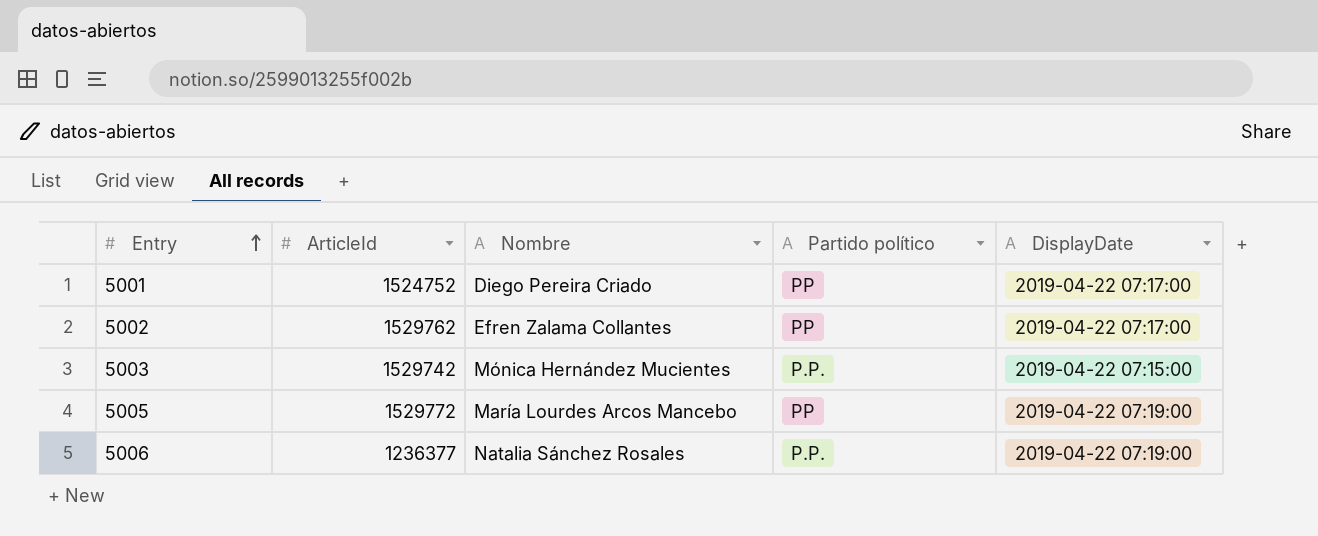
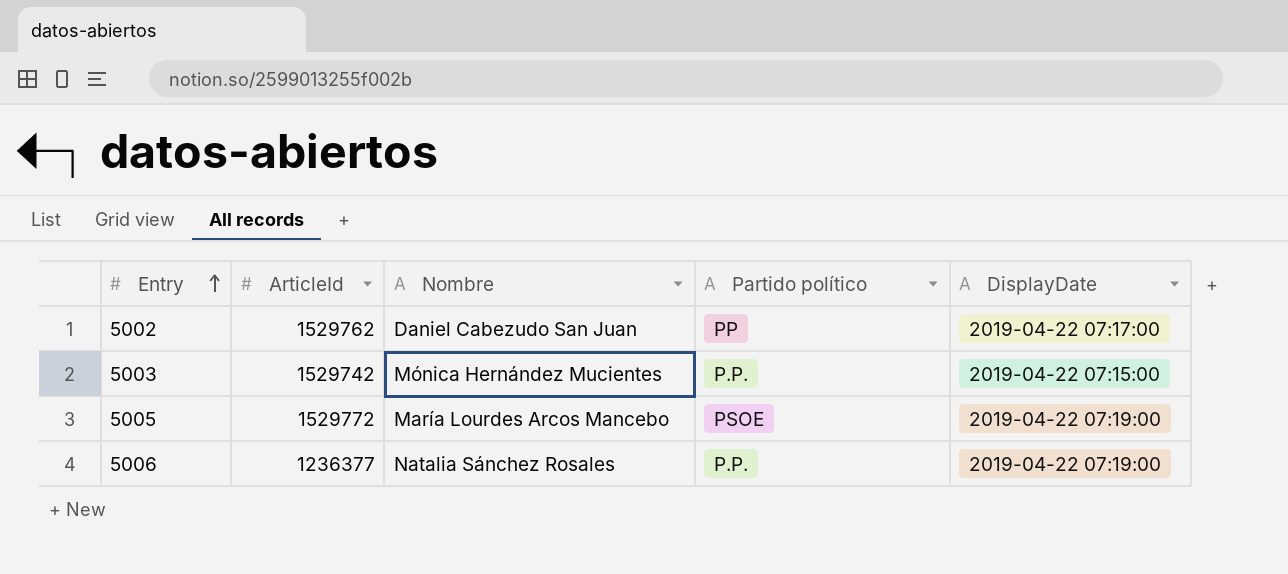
row 5001: 1524752 | Diego Pereira Criado | PP | 2019-04-22 07:17:00 -> none
5002 | Nombre: Efren Zalama Collantes -> Daniel Cabezudo San Juan
5005 | Partido político: PP -> PSOE

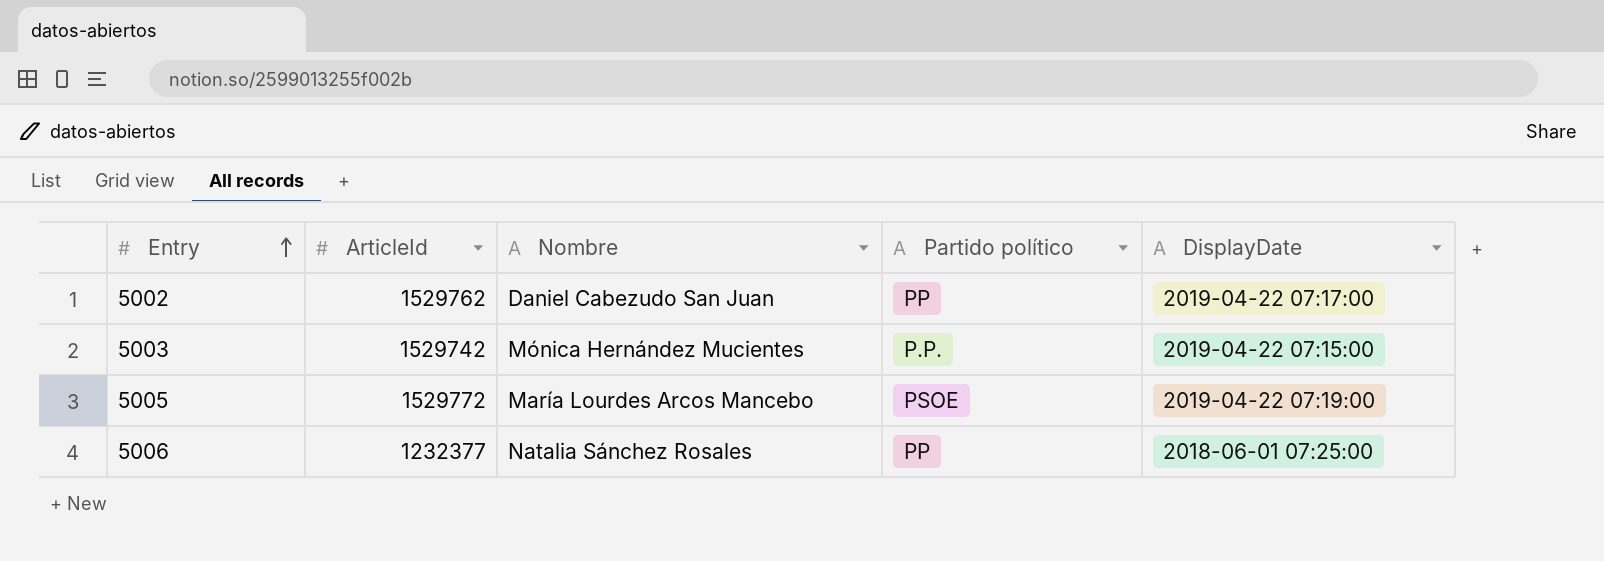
5006 | ArticleId: 1236377 -> 1232377
5006 | Partido político: P.P. -> PP
5006 | DisplayDate: 2019-04-22 07:19:00 -> 2018-06-01 07:25:00

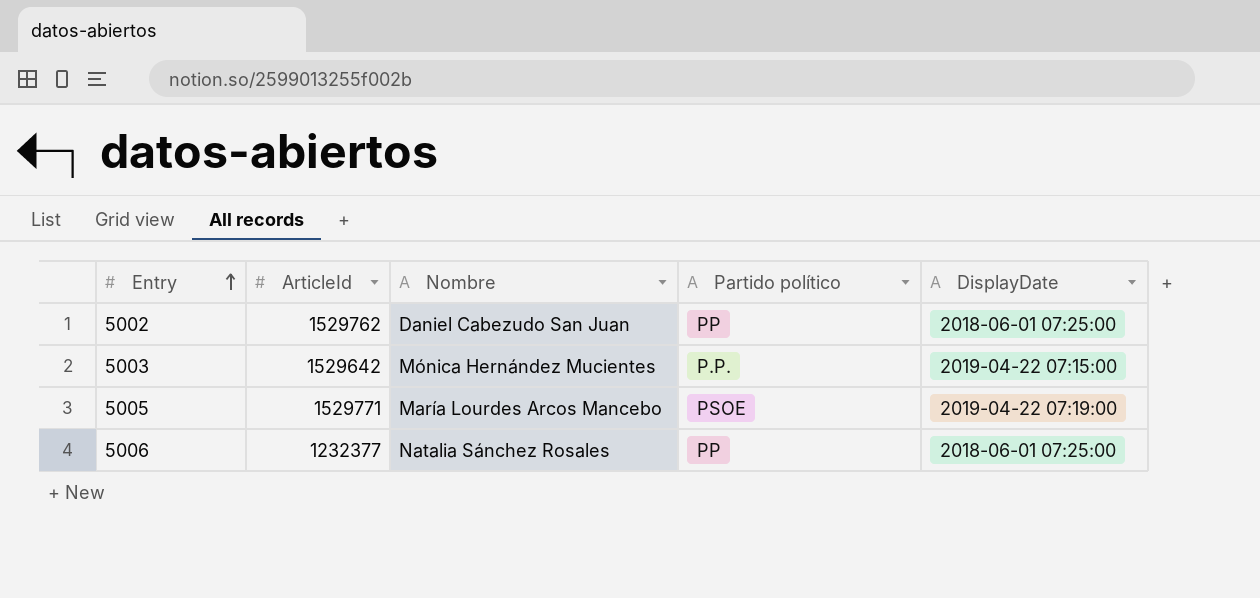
5002 | DisplayDate: 2019-04-22 07:17:00 -> 2018-06-01 07:25:00
5003 | ArticleId: 1529742 -> 1529642
5005 | ArticleId: 1529772 -> 1529771

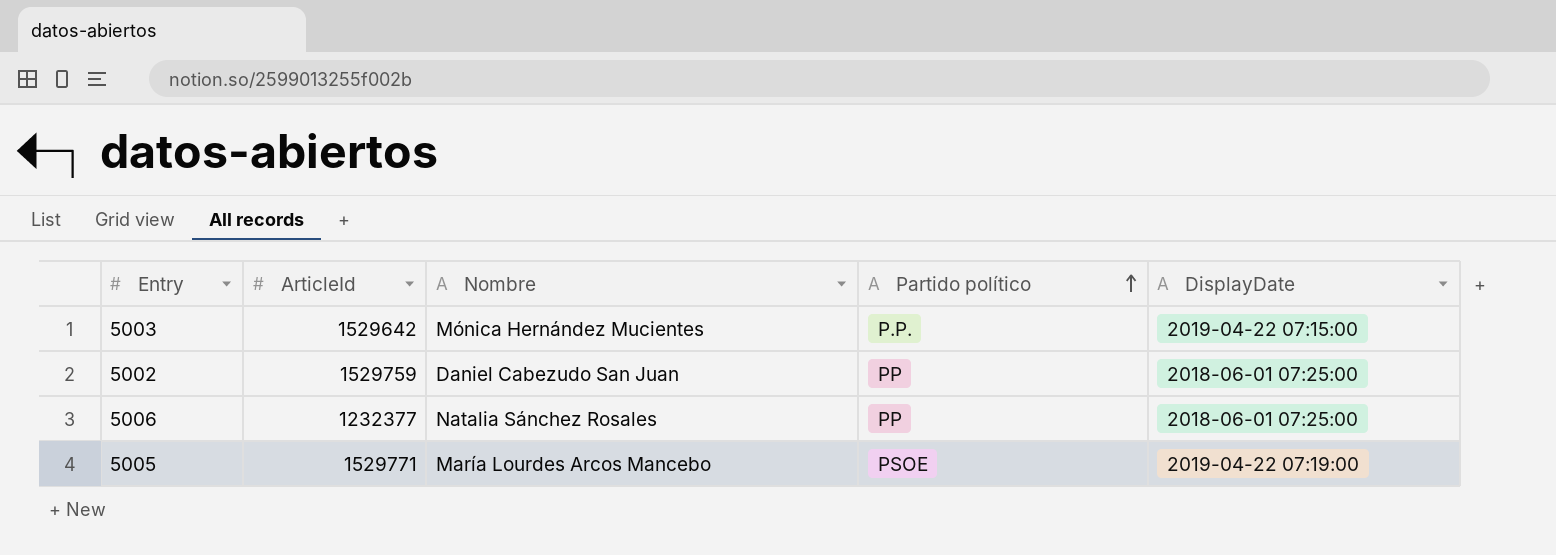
row order: Entry ascending -> Partido político ascending
5002 | ArticleId: 1529762 -> 1529759

